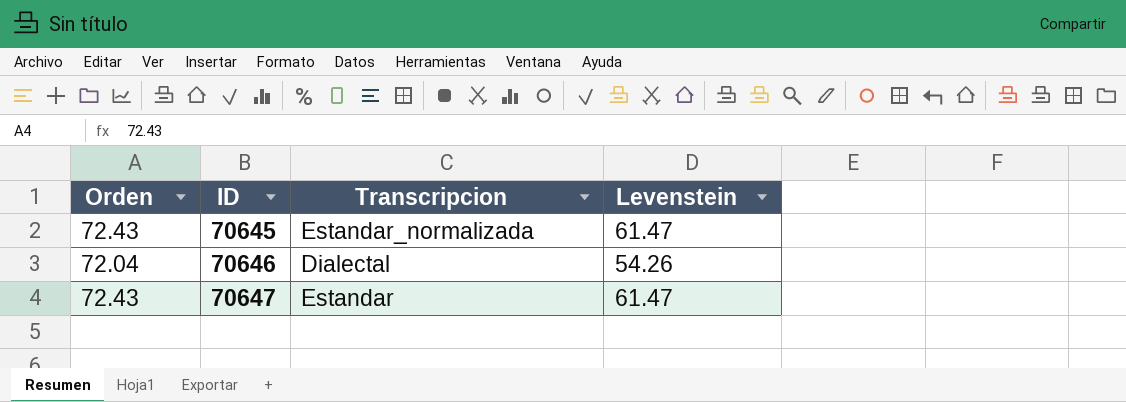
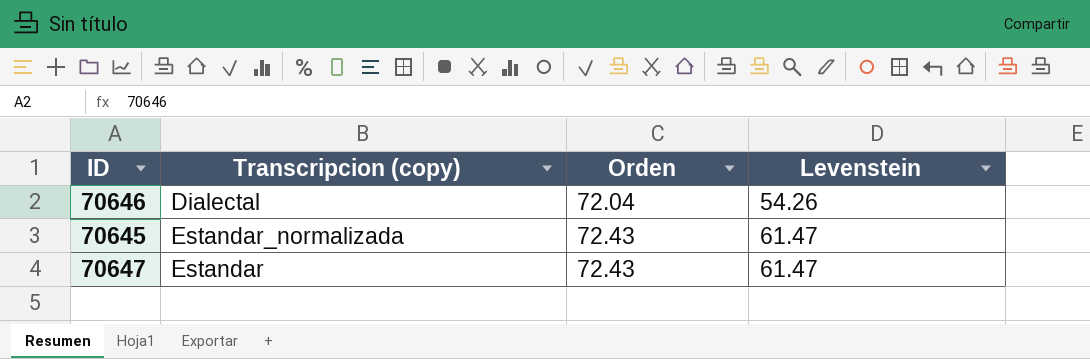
row order: ID ascending -> Orden ascending
column name: Transcripcion -> Transcripcion (copy)
column Orden | position: 1 -> 3

